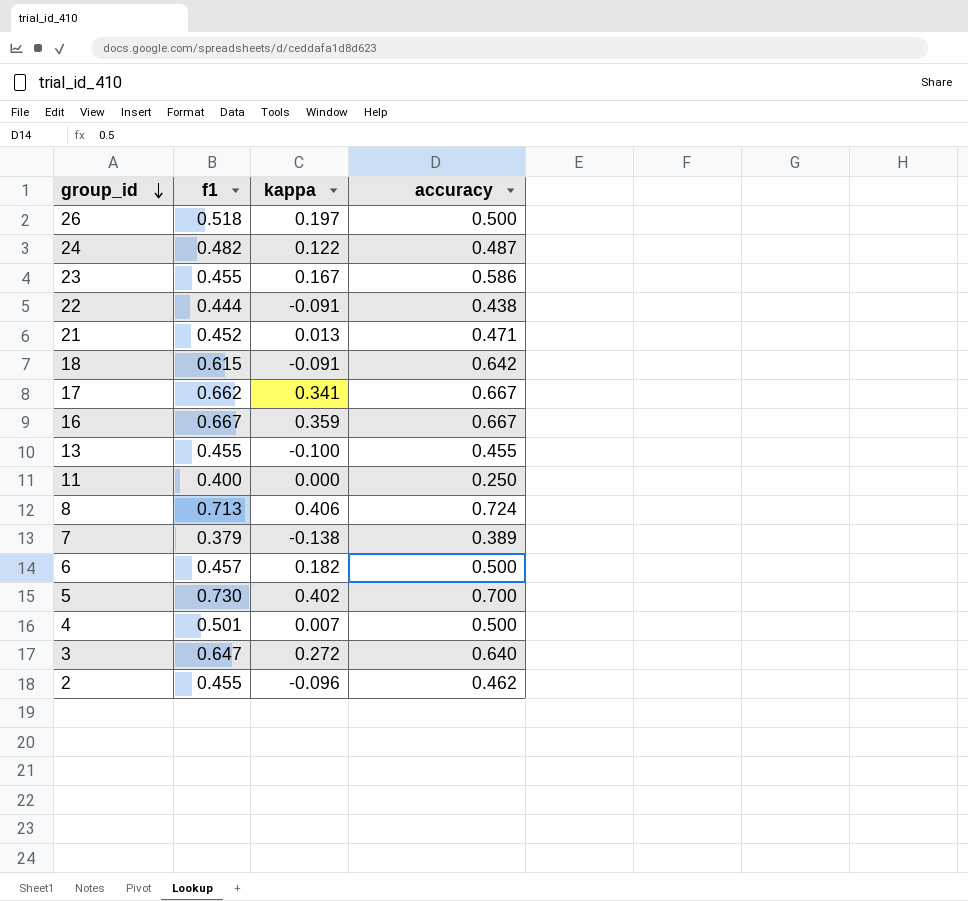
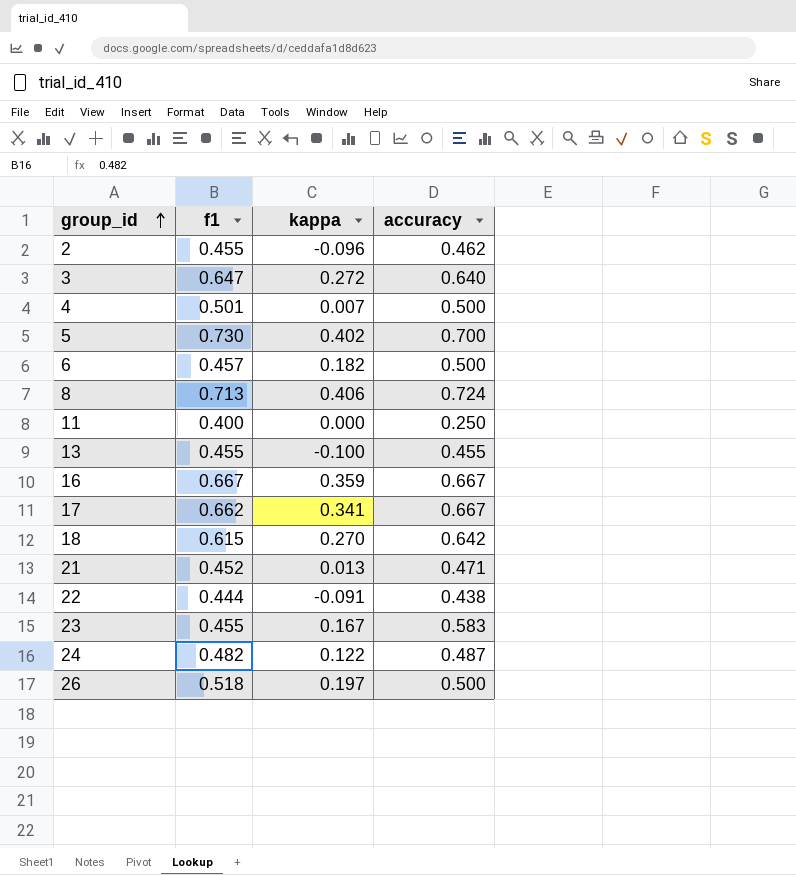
row order: group_id descending -> group_id ascending
row 7: 0.379 | -0.138 | 0.389 -> none
18 | kappa: -0.091 -> 0.270
23 | accuracy: 0.586 -> 0.583

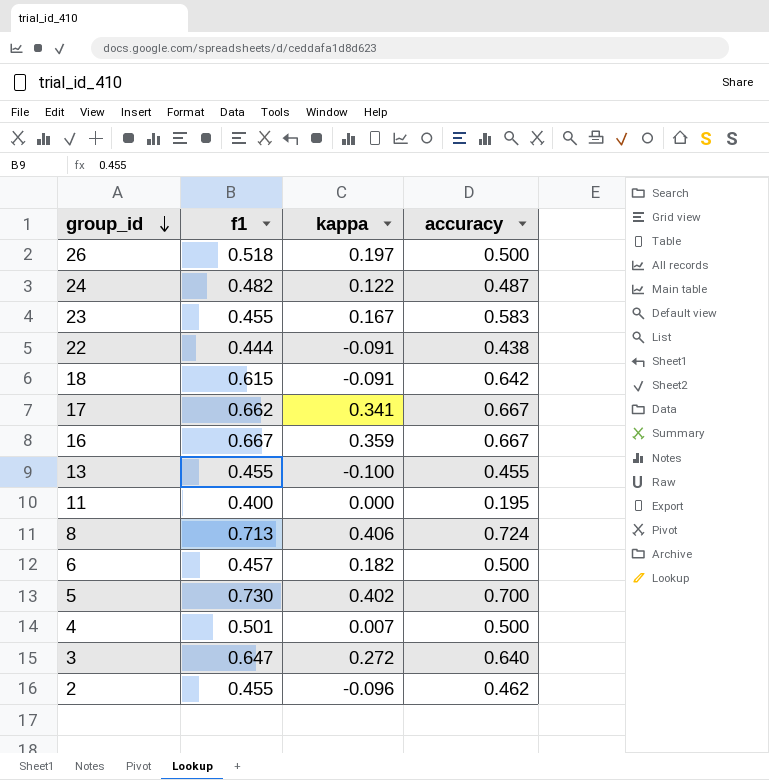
row order: group_id ascending -> group_id descending
row 21: 0.452 | 0.013 | 0.471 -> none
18 | kappa: 0.270 -> -0.091
11 | accuracy: 0.250 -> 0.195

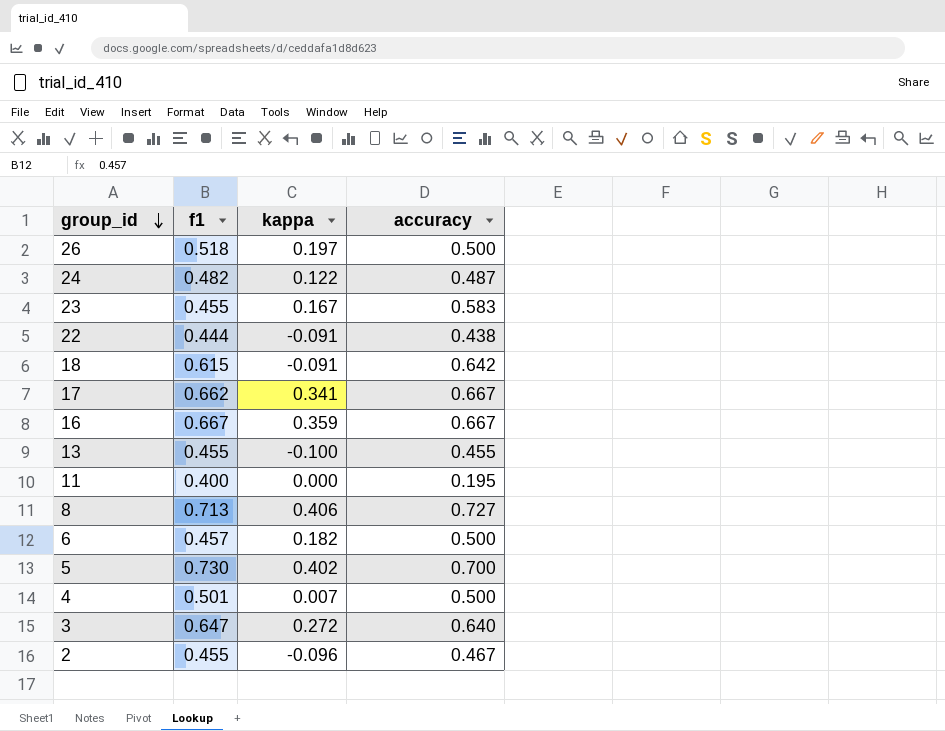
8 | accuracy: 0.724 -> 0.727
2 | accuracy: 0.462 -> 0.467

